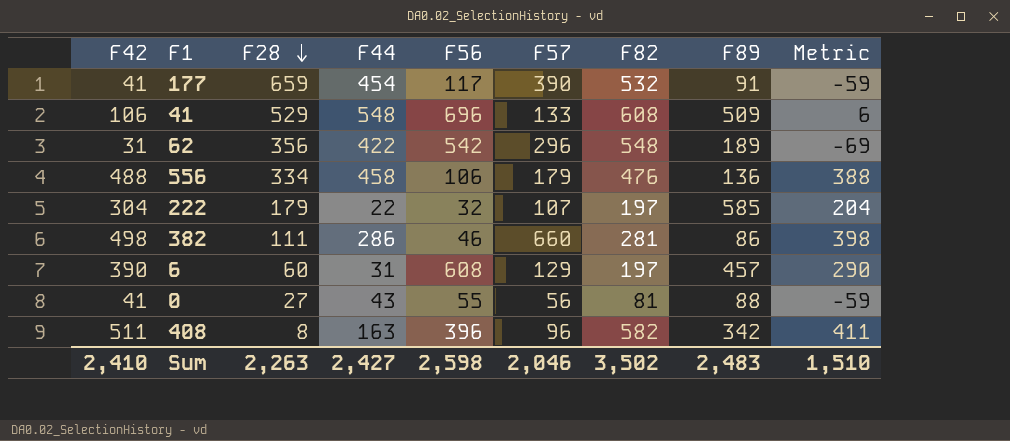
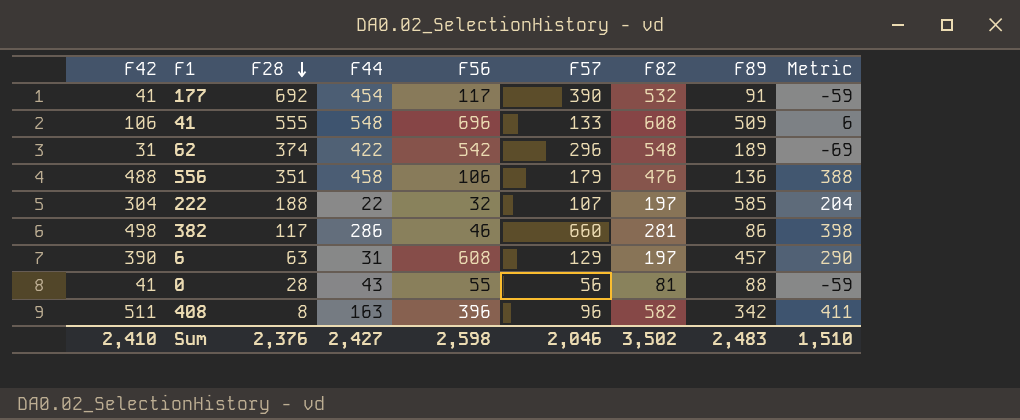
177 | F28: 659 -> 692
41 | F28: 529 -> 555
62 | F28: 356 -> 374
556 | F28: 334 -> 351
222 | F28: 179 -> 188
382 | F28: 111 -> 117
6 | F28: 60 -> 63
0 | F28: 27 -> 28
Sum | F28: 2,263 -> 2,376

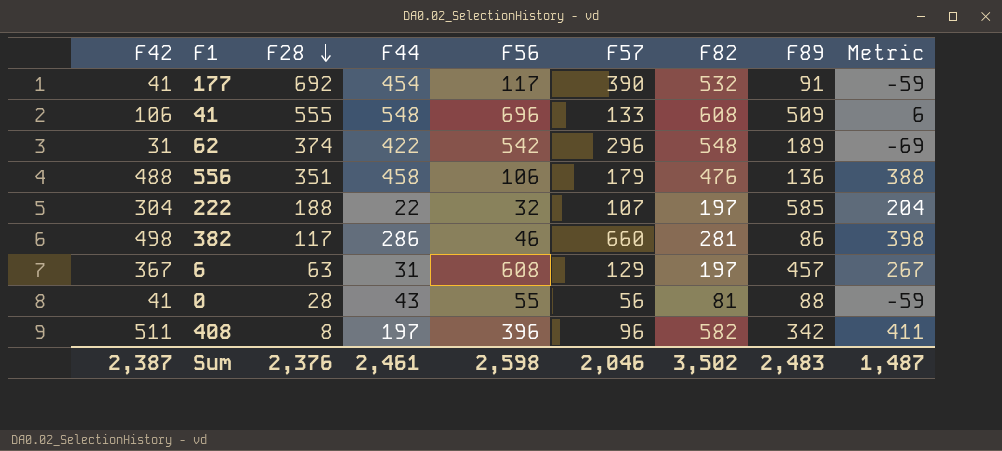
6 | F42: 390 -> 367
6 | Metric: 290 -> 267
408 | F44: 163 -> 197
Sum | F42: 2,410 -> 2,387
Sum | F44: 2,427 -> 2,461
Sum | Metric: 1,510 -> 1,487

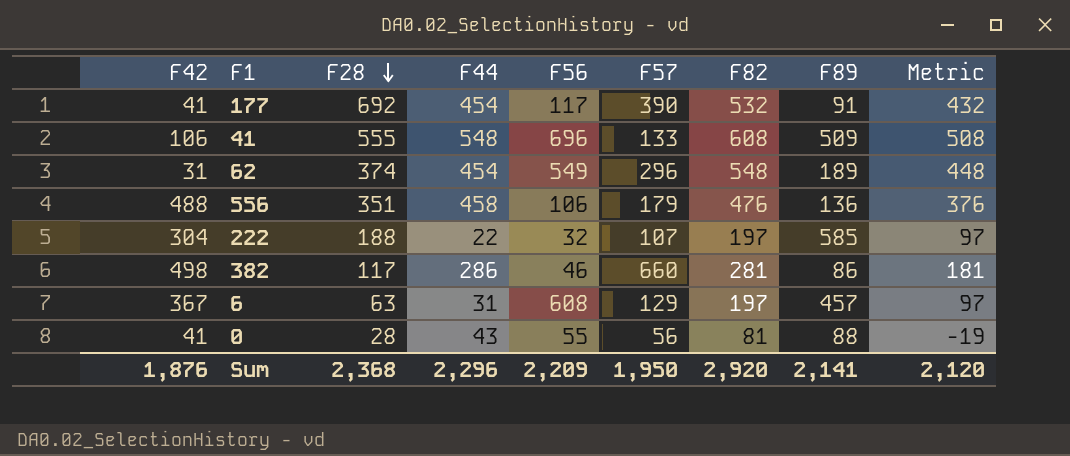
column Metric | formula: [F42] - 100 -> [F82] - 100
row 408: 511 | 8 | 197 | 396 | 96 | 582 | 342 | 411 -> none
62 | F44: 422 -> 454
62 | F56: 542 -> 549
Sum | F42: 2,387 -> 1,876
Sum | F28: 2,376 -> 2,368
Sum | F44: 2,461 -> 2,296
Sum | F56: 2,598 -> 2,209
Sum | F57: 2,046 -> 1,950
Sum | F82: 3,502 -> 2,920
Sum | F89: 2,483 -> 2,141
Sum | Metric: 1,487 -> 2,120

